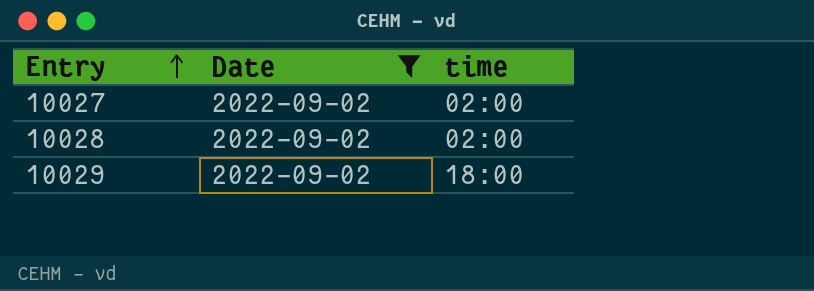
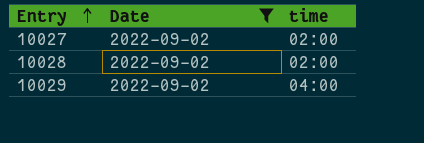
10029 | time: 18:00 -> 04:00

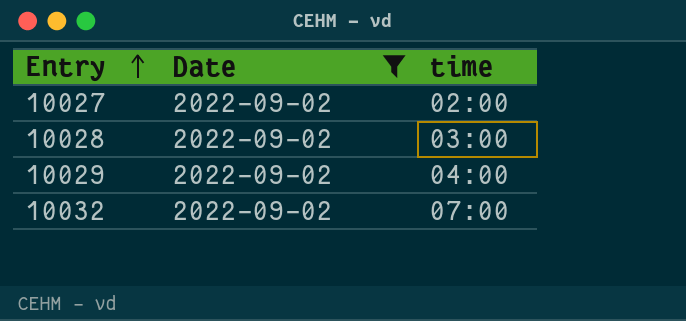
10028 | time: 02:00 -> 03:00
row 10032: none -> 2022-09-02 | 07:00

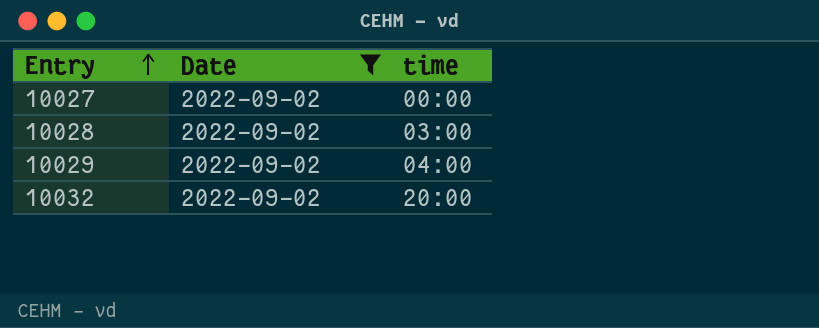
10027 | time: 02:00 -> 00:00
10032 | time: 07:00 -> 20:00

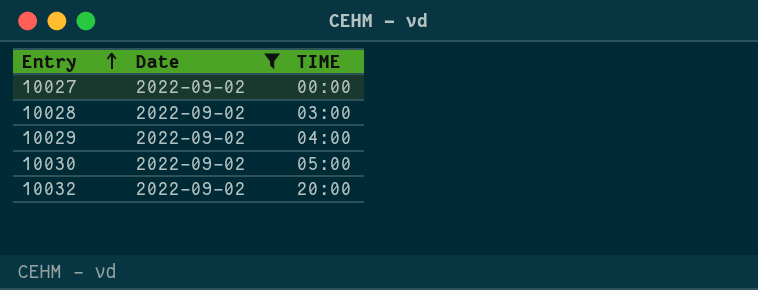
column name: time -> TIME
row 10030: none -> 2022-09-02 | 05:00

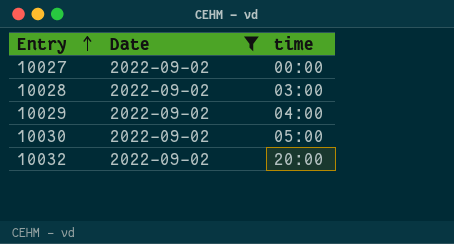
column name: TIME -> time

